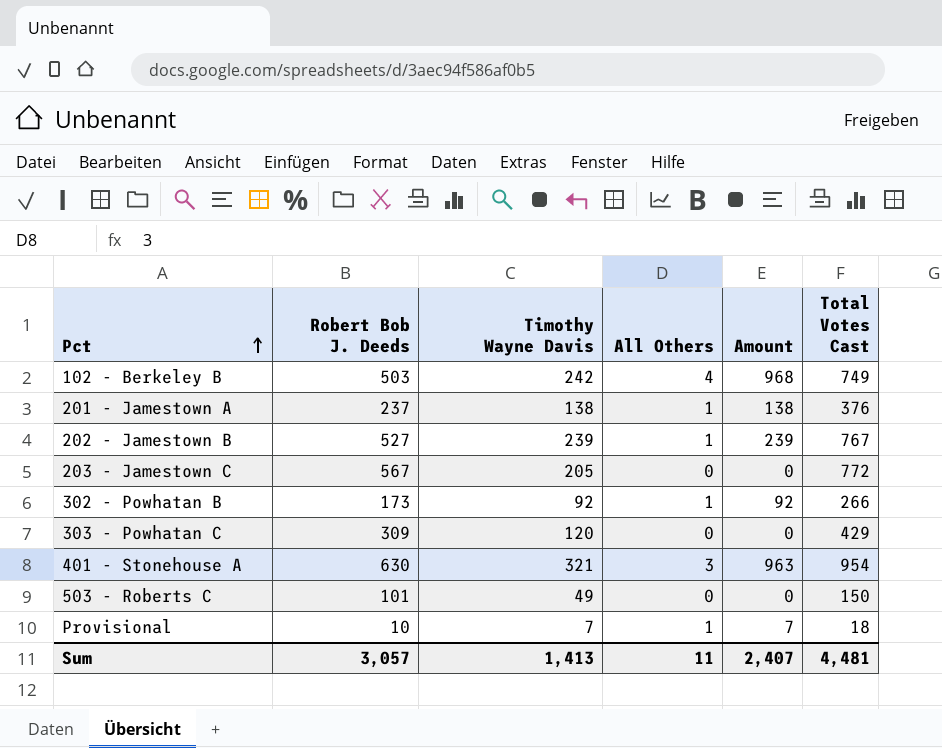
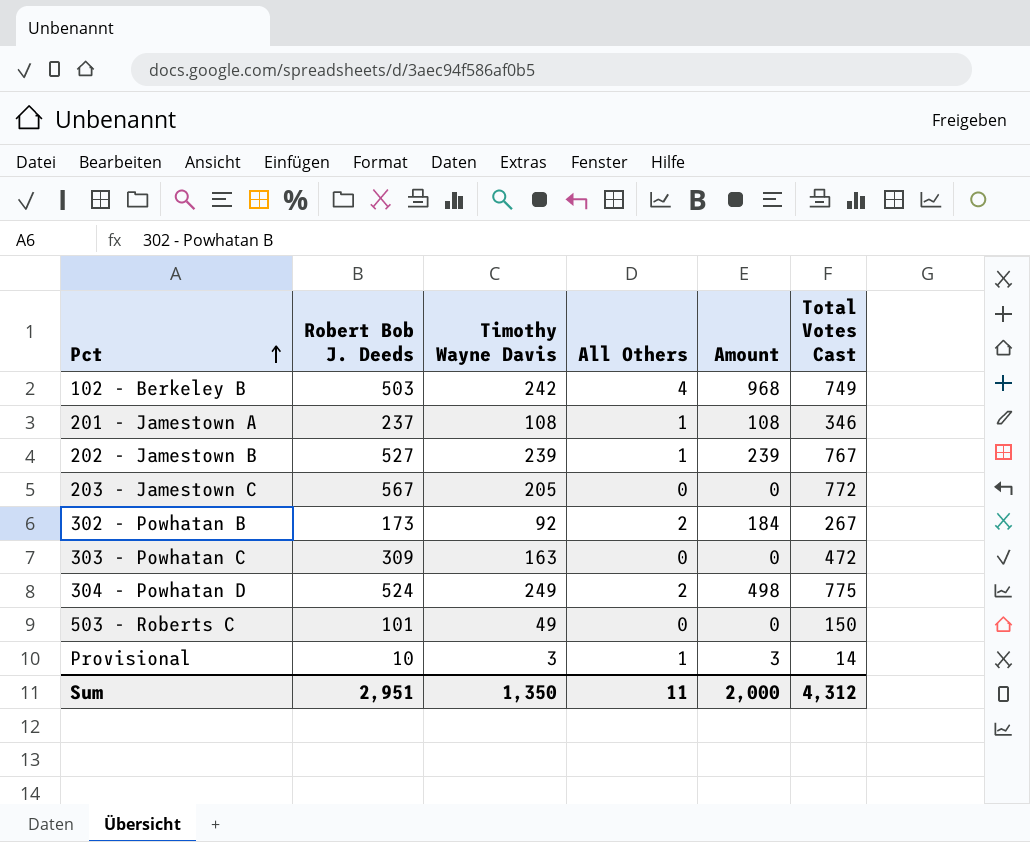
row 401 - Stonehouse A: 630 | 321 | 3 | 963 | 954 -> none
201 - Jamestown A | Timothy Wayne Davis: 138 -> 108
201 - Jamestown A | Amount: 138 -> 108
201 - Jamestown A | Total Votes Cast: 376 -> 346
302 - Powhatan B | All Others: 1 -> 2
302 - Powhatan B | Amount: 92 -> 184
302 - Powhatan B | Total Votes Cast: 266 -> 267
303 - Powhatan C | Timothy Wayne Davis: 120 -> 163
303 - Powhatan C | Total Votes Cast: 429 -> 472
row 304 - Powhatan D: none -> 524 | 249 | 2 | 498 | 775
Provisional | Timothy Wayne Davis: 7 -> 3
Provisional | Amount: 7 -> 3
Provisional | Total Votes Cast: 18 -> 14
Sum | Robert Bob J. Deeds: 3,057 -> 2,951
Sum | Timothy Wayne Davis: 1,413 -> 1,350
Sum | Amount: 2,407 -> 2,000
Sum | Total Votes Cast: 4,481 -> 4,312

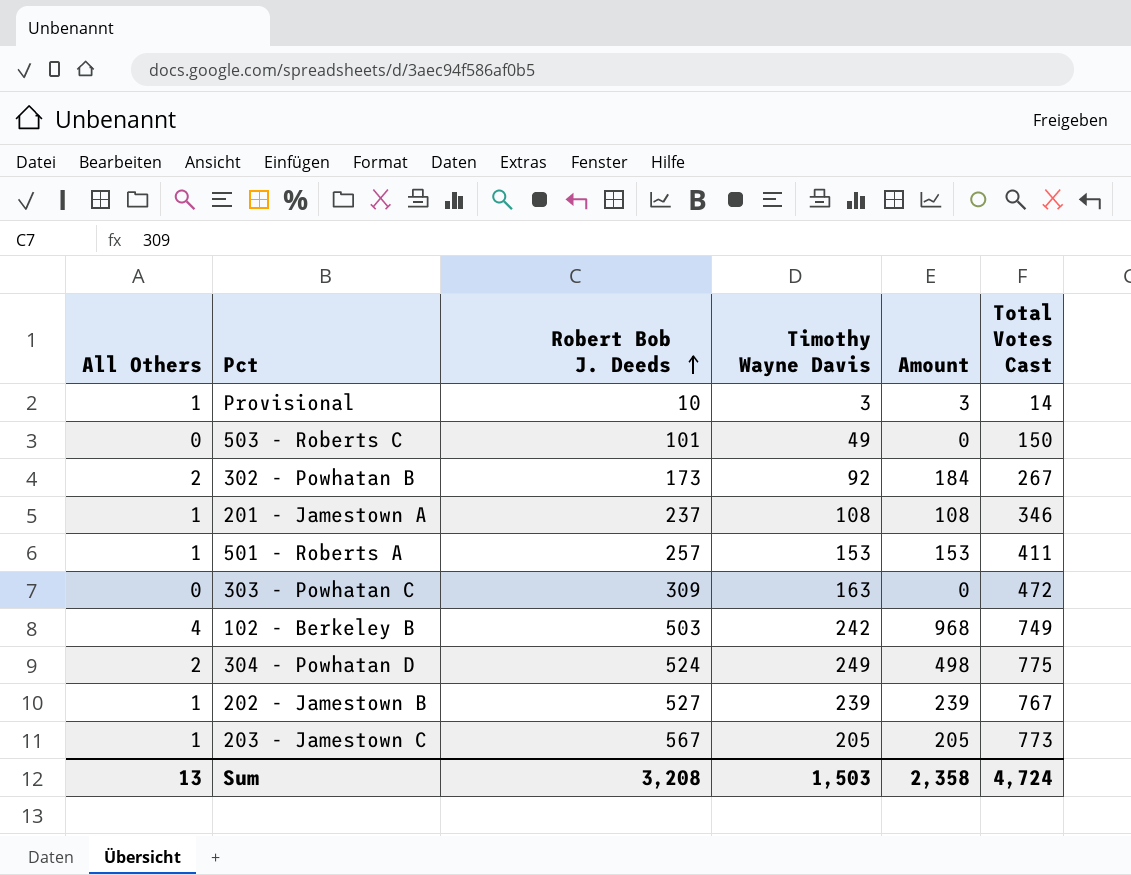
row order: Pct ascending -> Robert Bob J. Deeds ascending
column All Others | position: 4 -> 1
row 501 - Roberts A: none -> 1 | 257 | 153 | 153 | 411
203 - Jamestown C | All Others: 0 -> 1
203 - Jamestown C | Amount: 0 -> 205
203 - Jamestown C | Total Votes Cast: 772 -> 773
Sum | All Others: 11 -> 13
Sum | Robert Bob J. Deeds: 2,951 -> 3,208
Sum | Timothy Wayne Davis: 1,350 -> 1,503
Sum | Amount: 2,000 -> 2,358
Sum | Total Votes Cast: 4,312 -> 4,724

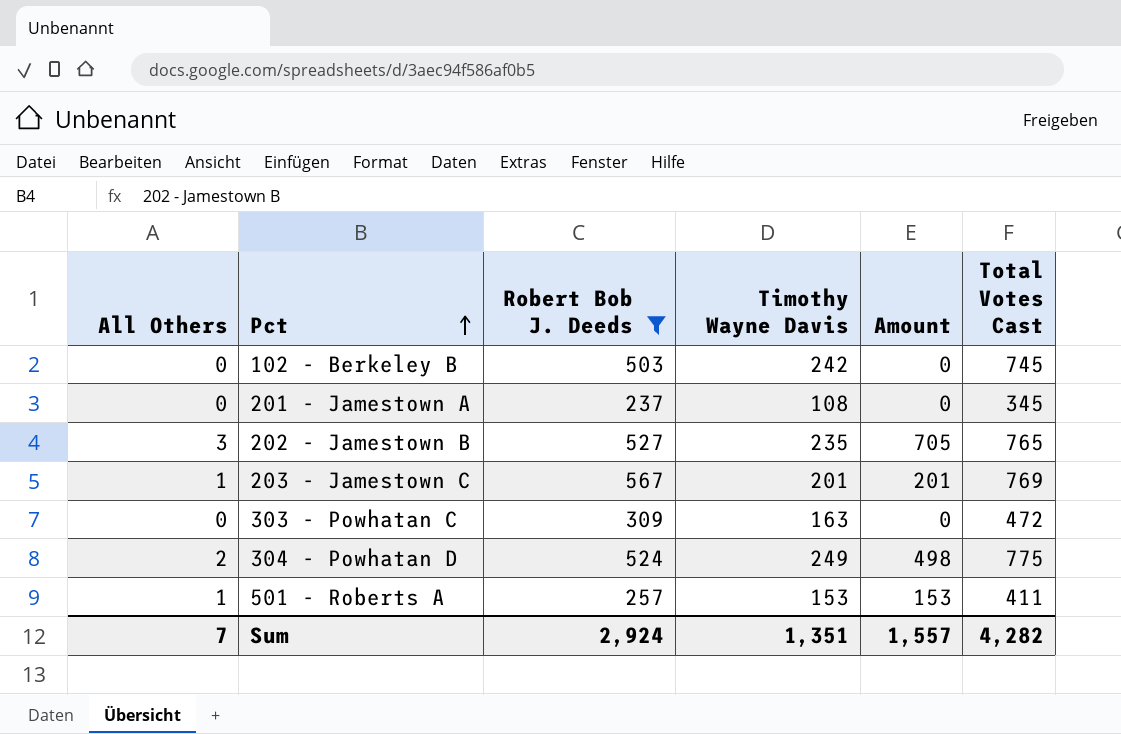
filter: none -> Robert Bob J. Deeds >= 237
row order: Robert Bob J. Deeds ascending -> Pct ascending
102 - Berkeley B | All Others: 4 -> 0
102 - Berkeley B | Amount: 968 -> 0
102 - Berkeley B | Total Votes Cast: 749 -> 745
201 - Jamestown A | All Others: 1 -> 0
201 - Jamestown A | Amount: 108 -> 0
201 - Jamestown A | Total Votes Cast: 346 -> 345
202 - Jamestown B | All Others: 1 -> 3
202 - Jamestown B | Timothy Wayne Davis: 239 -> 235
202 - Jamestown B | Amount: 239 -> 705
202 - Jamestown B | Total Votes Cast: 767 -> 765
203 - Jamestown C | Timothy Wayne Davis: 205 -> 201
203 - Jamestown C | Amount: 205 -> 201
203 - Jamestown C | Total Votes Cast: 773 -> 769
Sum | All Others: 13 -> 7
Sum | Robert Bob J. Deeds: 3,208 -> 2,924
Sum | Timothy Wayne Davis: 1,503 -> 1,351
Sum | Amount: 2,358 -> 1,557
Sum | Total Votes Cast: 4,724 -> 4,282

